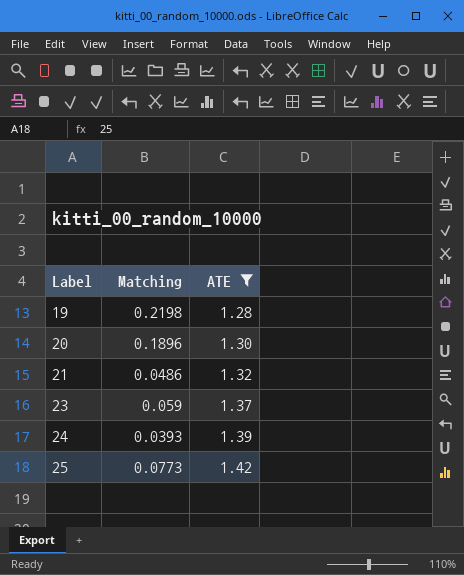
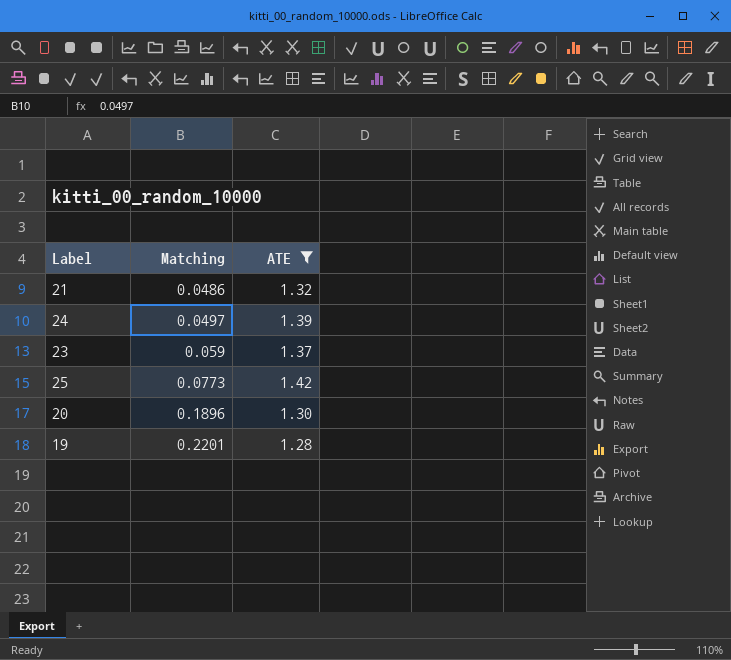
row order: Label ascending -> Matching ascending
24 | Matching: 0.0393 -> 0.0497
19 | Matching: 0.2198 -> 0.2201

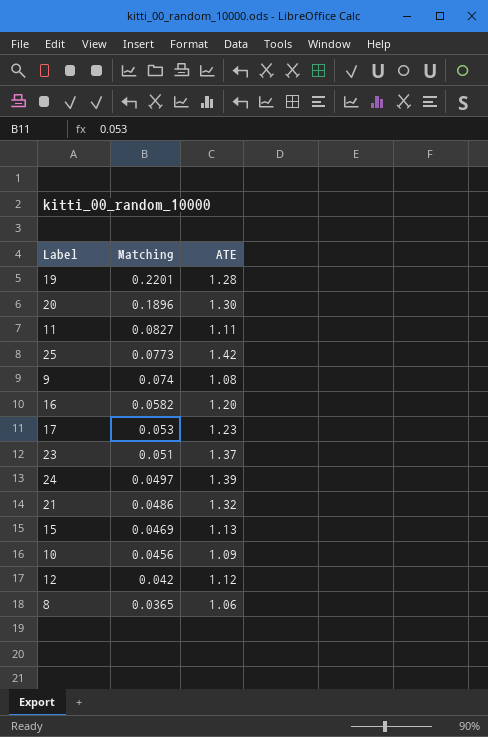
filter: ATE >= 1.28 -> none
row order: Matching ascending -> Matching descending
23 | Matching: 0.059 -> 0.051

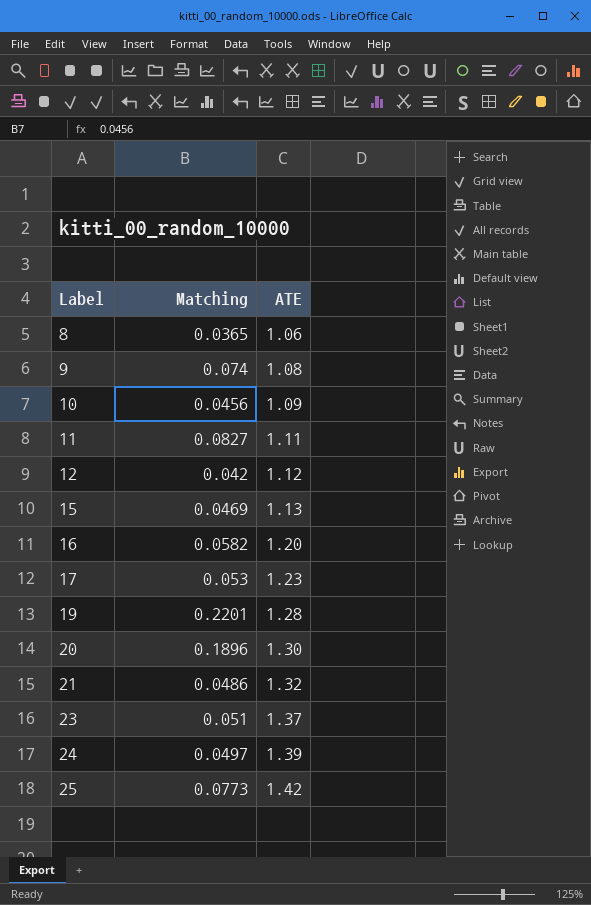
row order: Matching descending -> Label ascending

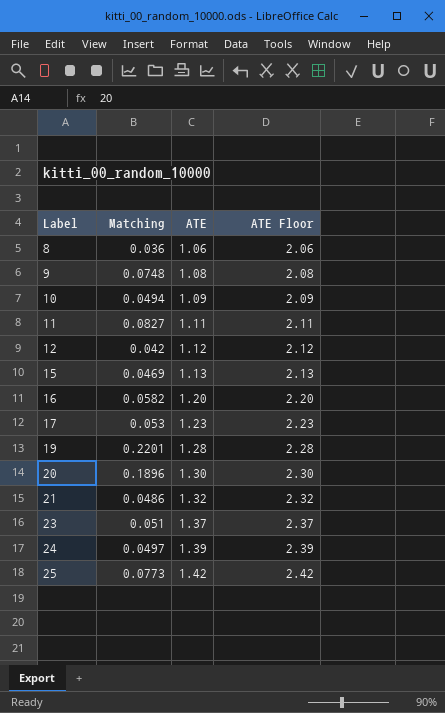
column ATE Floor | formula: none -> [ATE] + 1
8 | Matching: 0.0365 -> 0.036
9 | Matching: 0.074 -> 0.0748
10 | Matching: 0.0456 -> 0.0494

